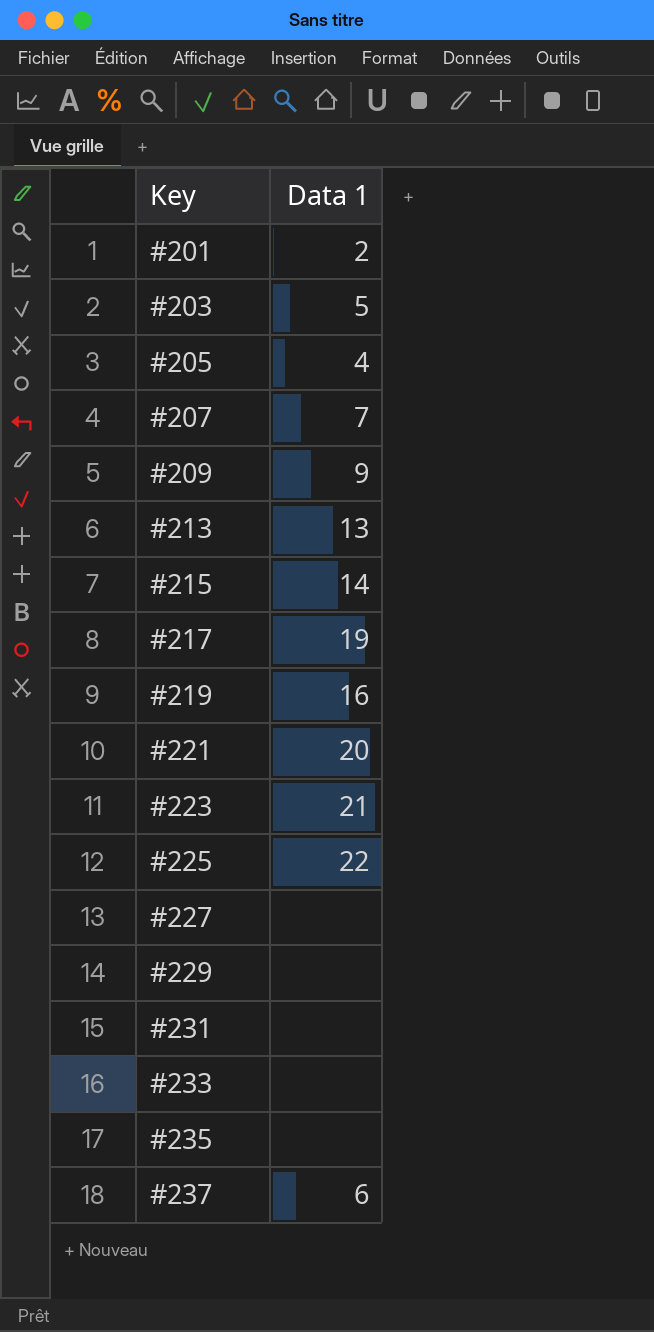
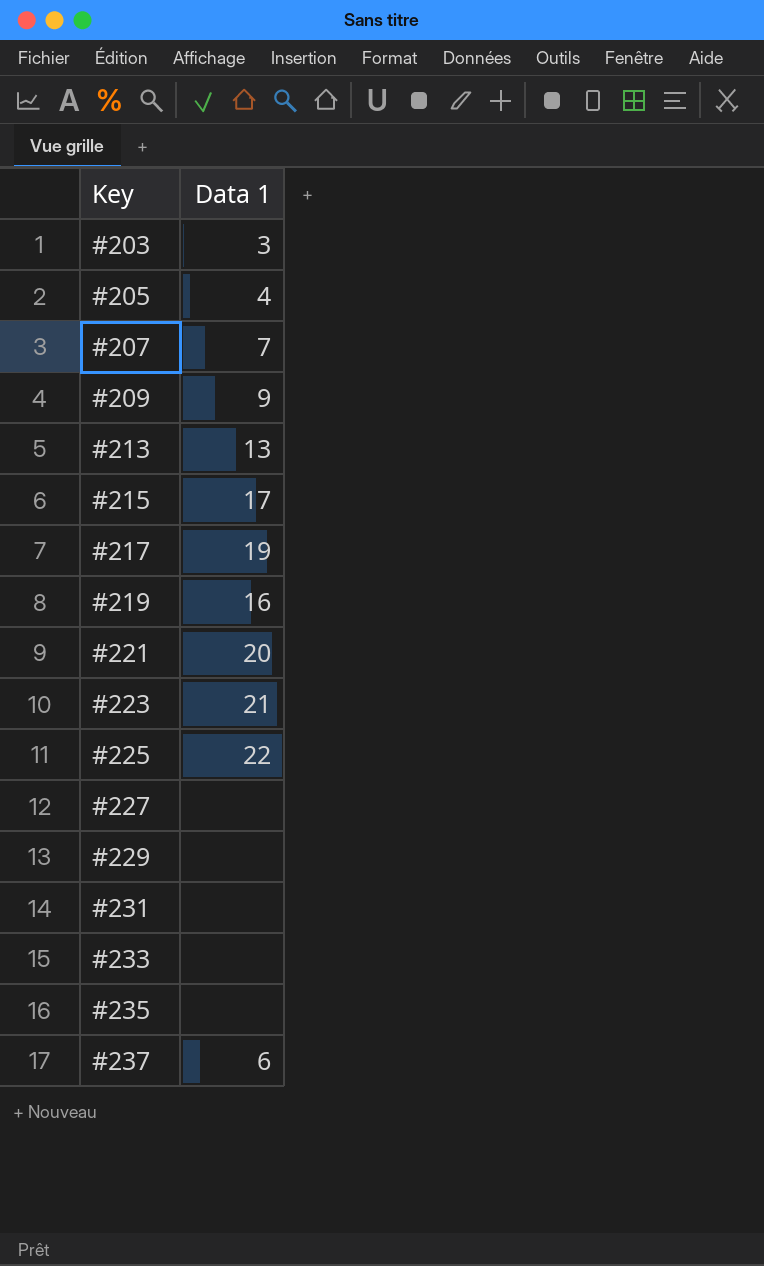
row #201: 2 -> none
#203 | Data 1: 5 -> 3
#215 | Data 1: 14 -> 17

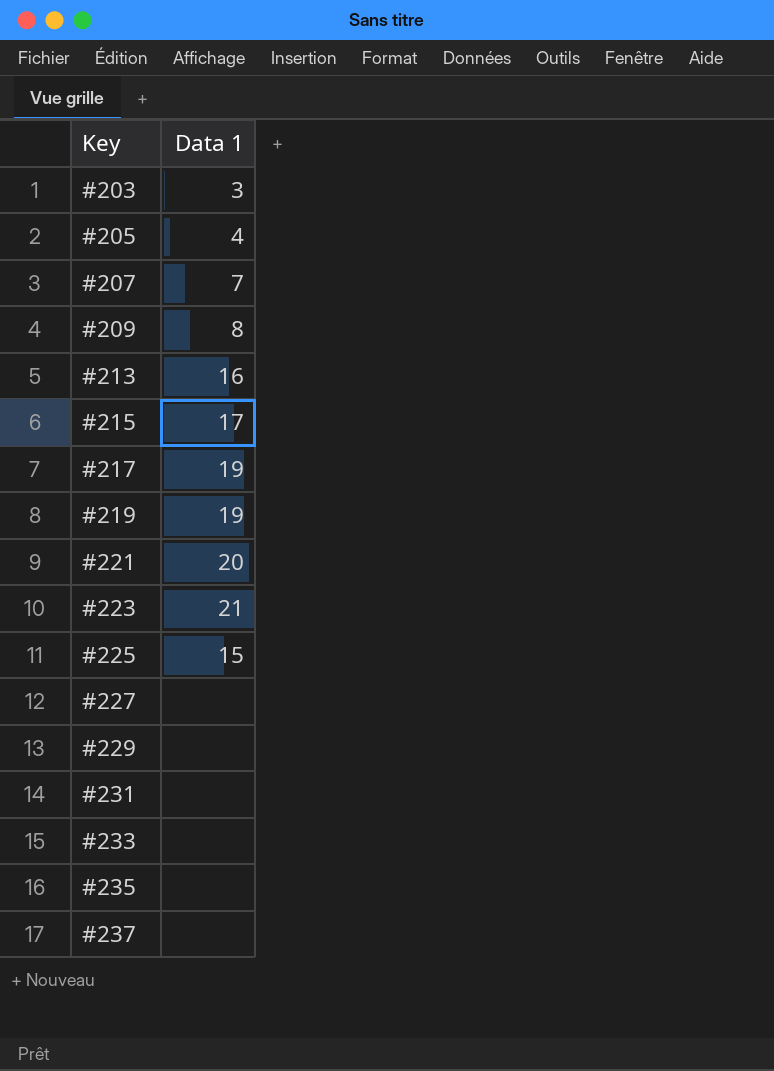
#209 | Data 1: 9 -> 8
#213 | Data 1: 13 -> 16
#219 | Data 1: 16 -> 19
#225 | Data 1: 22 -> 15
#237 | Data 1: 6 -> none

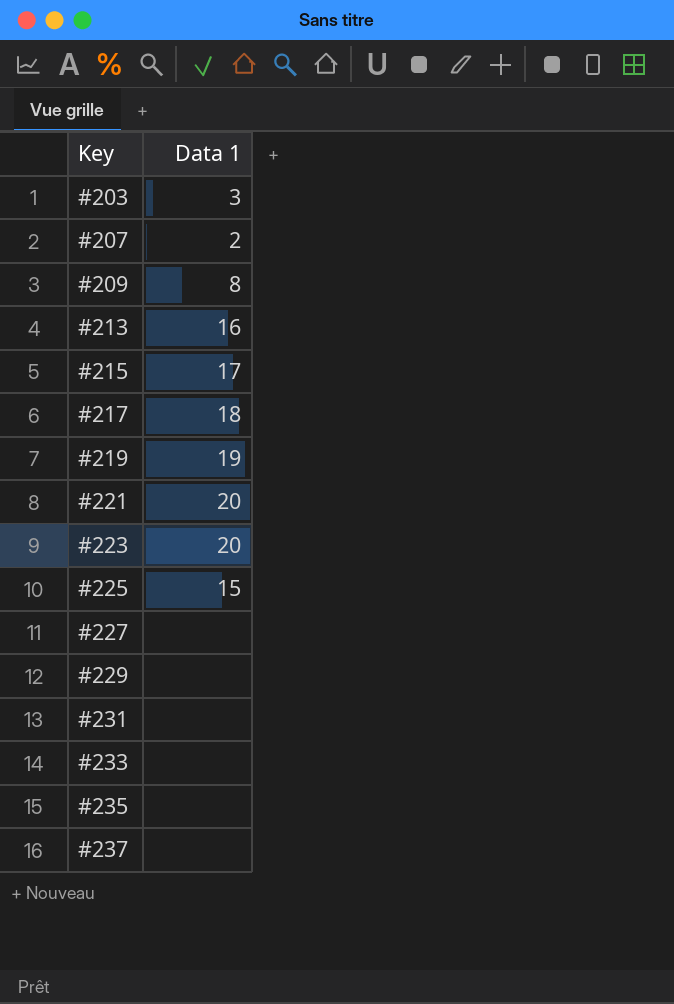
row #205: 4 -> none
#207 | Data 1: 7 -> 2
#217 | Data 1: 19 -> 18
#223 | Data 1: 21 -> 20

